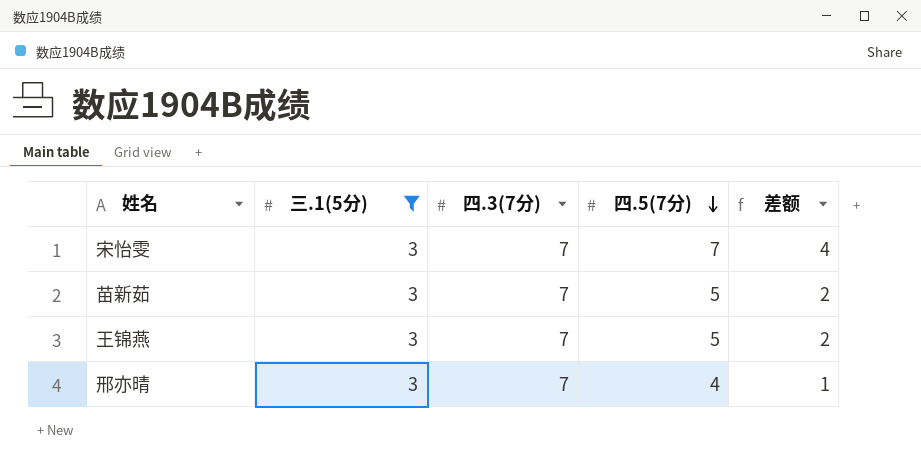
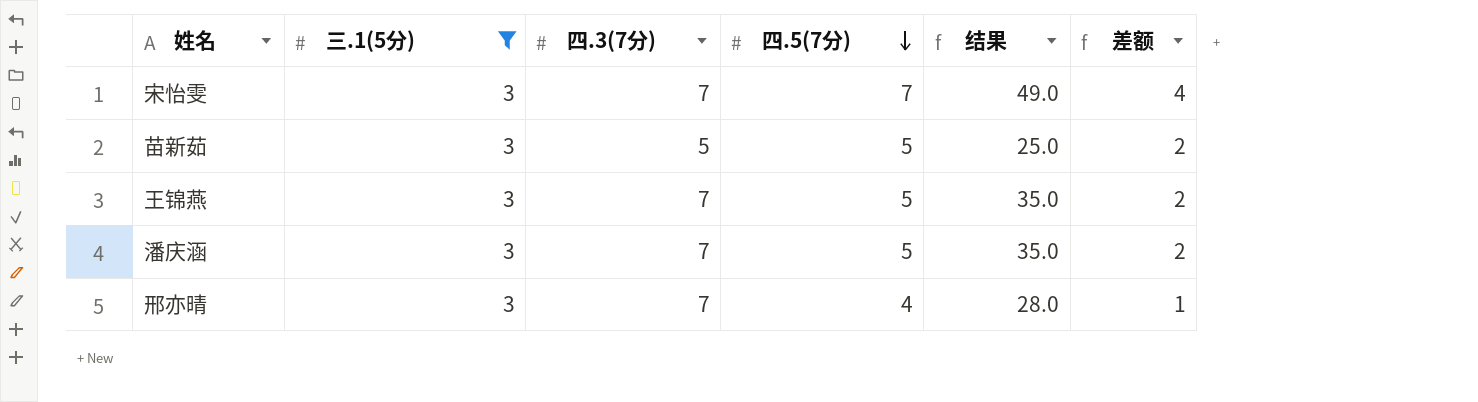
column 结果 | formula: none -> [四.3(7分)] * [四.5(7分)]
苗新茹 | 四.3(7分): 7 -> 5
row 潘庆涵: none -> 3 | 7 | 5 | 35.0 | 2

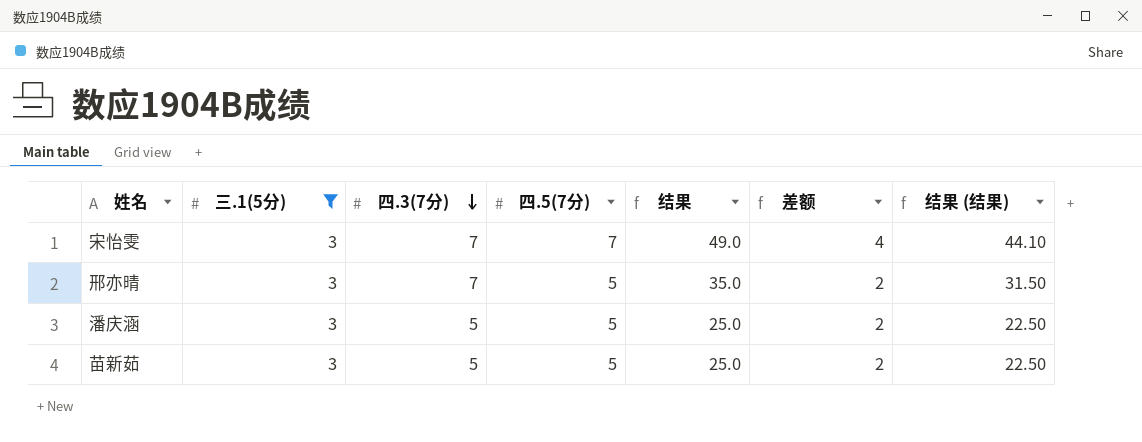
row order: 四.5(7分) descending -> 四.3(7分) descending
column 结果 (结果) | formula: none -> [结果] * 0.9
row 王锦燕: 3 | 7 | 5 | 35.0 | 2 -> none
邢亦晴 | 四.5(7分): 4 -> 5
邢亦晴 | 结果: 28.0 -> 35.0
邢亦晴 | 差额: 1 -> 2
潘庆涵 | 四.3(7分): 7 -> 5
潘庆涵 | 结果: 35.0 -> 25.0

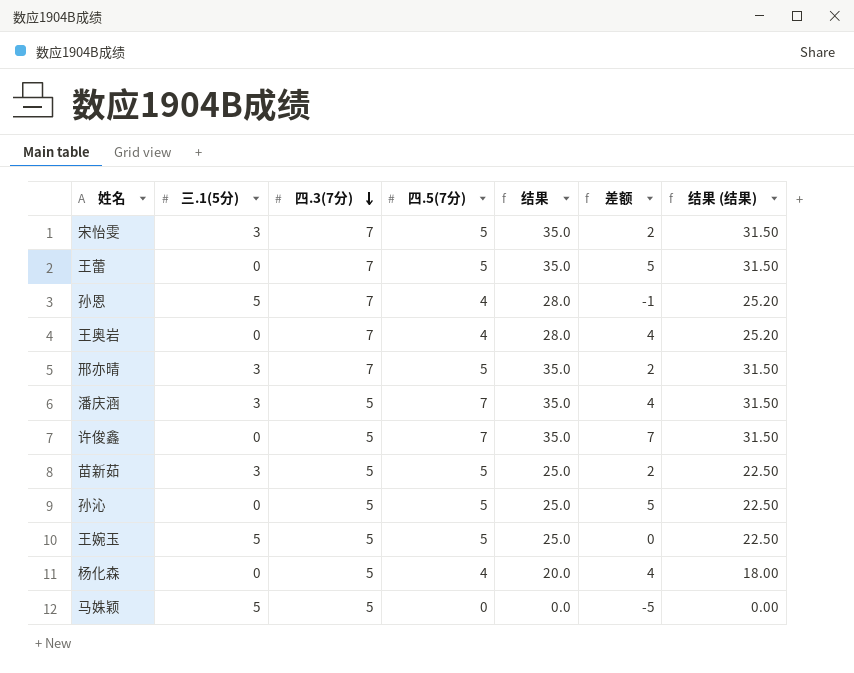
filter: 三.1(5分) = 3 -> none
宋怡雯 | 四.5(7分): 7 -> 5
宋怡雯 | 结果: 49.0 -> 35.0
宋怡雯 | 差额: 4 -> 2
宋怡雯 | 结果 (结果): 44.10 -> 31.50
潘庆涵 | 四.5(7分): 5 -> 7
潘庆涵 | 结果: 25.0 -> 35.0
潘庆涵 | 差额: 2 -> 4
潘庆涵 | 结果 (结果): 22.50 -> 31.50

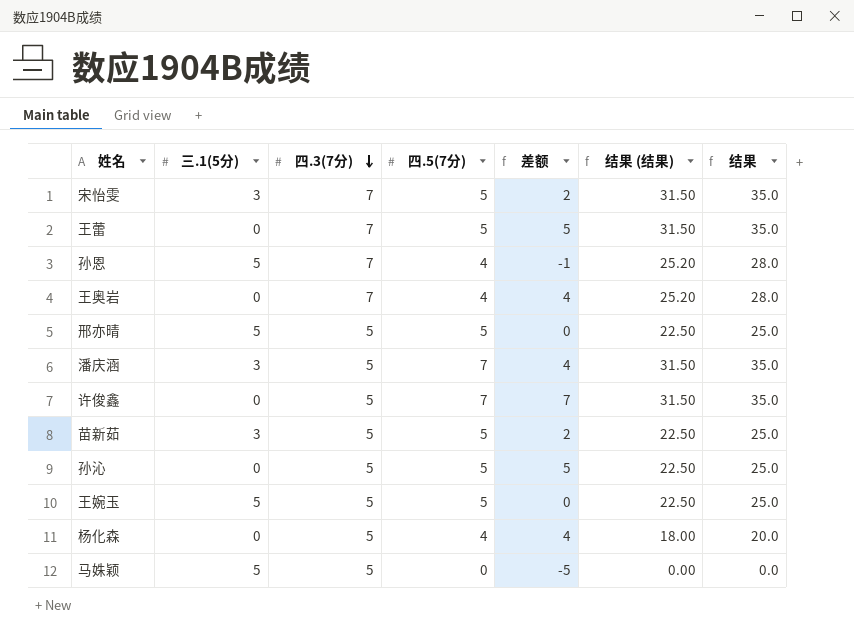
column 结果 | position: 5 -> 7
邢亦晴 | 三.1(5分): 3 -> 5
邢亦晴 | 四.3(7分): 7 -> 5
邢亦晴 | 差额: 2 -> 0
邢亦晴 | 结果 (结果): 31.50 -> 22.50
邢亦晴 | 结果: 35.0 -> 25.0

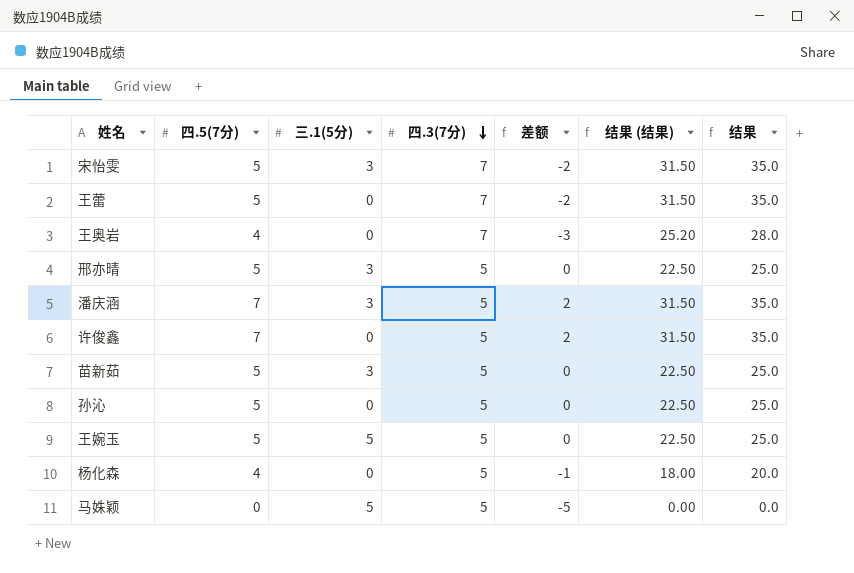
column 四.5(7分) | position: 4 -> 2
column 差额 | formula: [四.5(7分)] - [三.1(5分)] -> [四.5(7分)] - [四.3(7分)]
row 孙恩: 5 | 7 | 4 | -1 | 25.20 | 28.0 -> none
邢亦晴 | 三.1(5分): 5 -> 3

